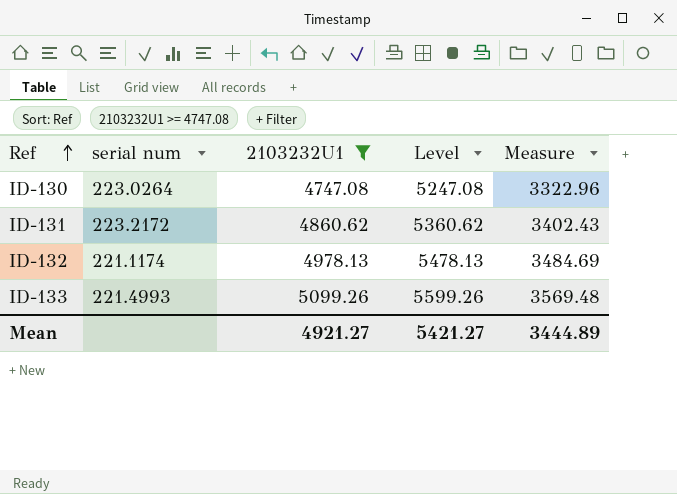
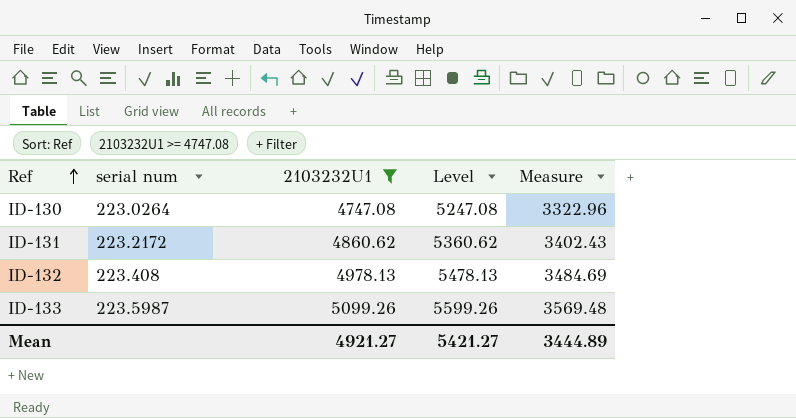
ID-132 | serial num: 221.1174 -> 223.408
ID-133 | serial num: 221.4993 -> 223.5987

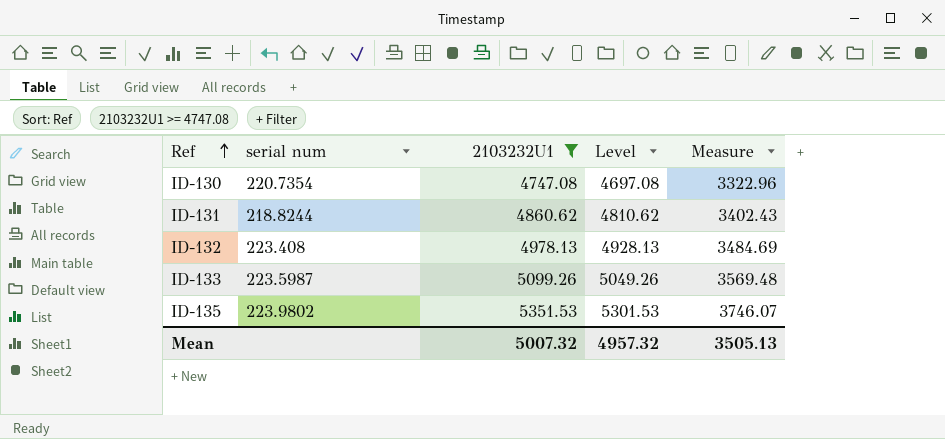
column Level | formula: [2103232U1] + 500 -> [2103232U1] - 50
ID-130 | serial num: 223.0264 -> 220.7354
ID-131 | serial num: 223.2172 -> 218.8244
row ID-135: none -> 223.9802 | 5351.53 | 5301.53 | 3746.07
Mean | 2103232U1: 4921.27 -> 5007.32
Mean | Level: 5421.27 -> 4957.32
Mean | Measure: 3444.89 -> 3505.13

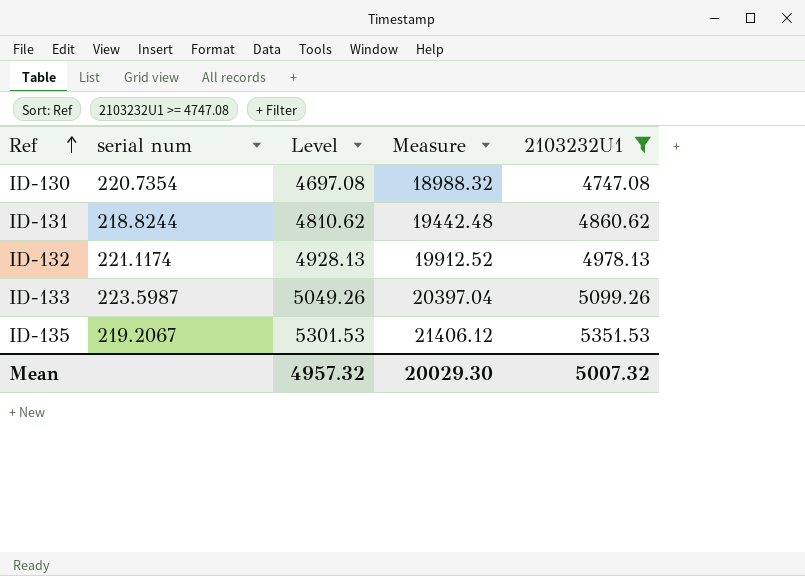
column Measure | formula: [2103232U1] * 0.7 -> [2103232U1] * 4
column 2103232U1 | position: 3 -> 5
ID-132 | serial num: 223.408 -> 221.1174
ID-135 | serial num: 223.9802 -> 219.2067
Mean | Measure: 3505.13 -> 20029.30

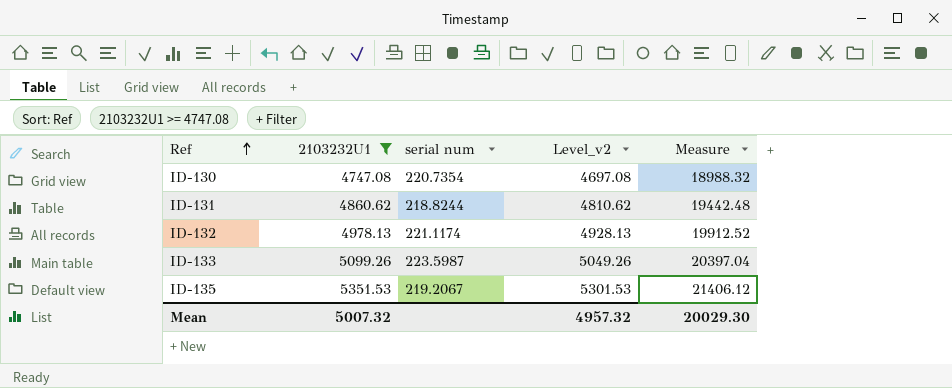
column 2103232U1 | position: 5 -> 2
column name: Level -> Level_v2

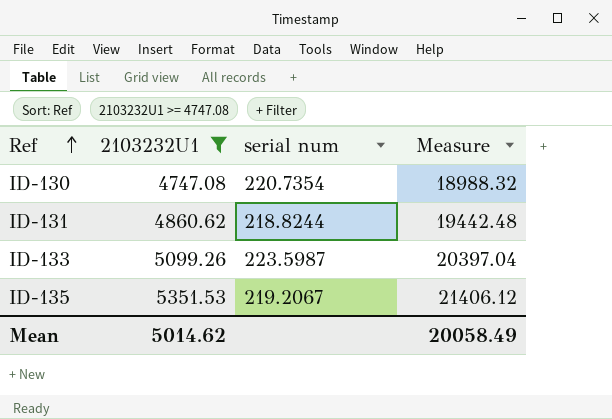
column Level_v2 | formula: [2103232U1] - 50 -> none
row ID-132: 4978.13 | 221.1174 | 4928.13 | 19912.52 -> none
Mean | 2103232U1: 5007.32 -> 5014.62
Mean | Measure: 20029.30 -> 20058.49

